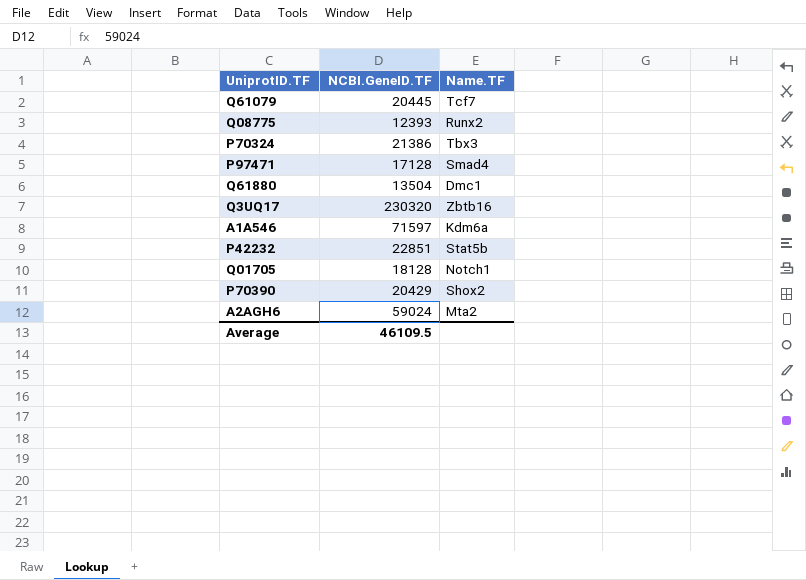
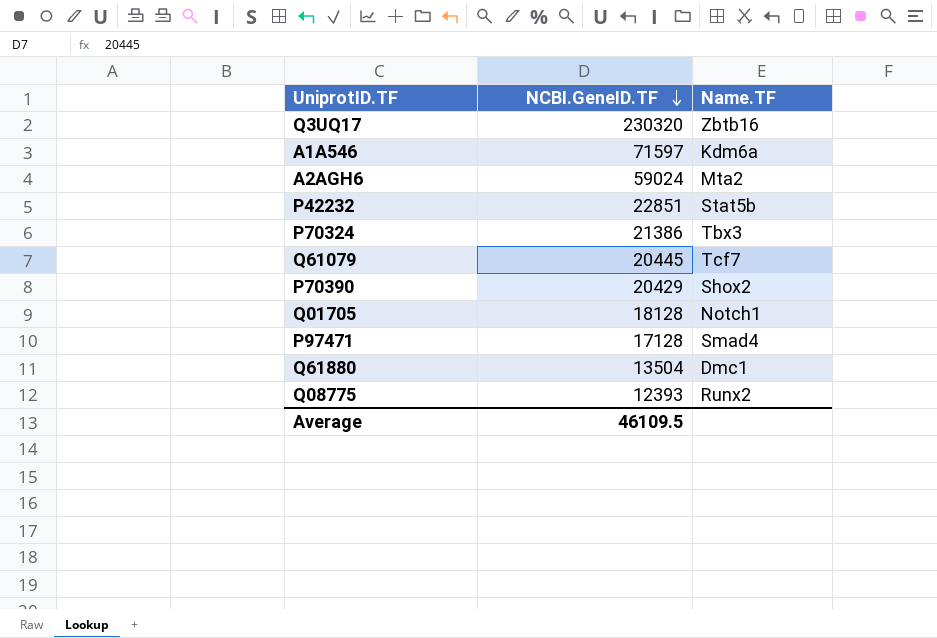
row order: none -> NCBI.GeneID.TF descending

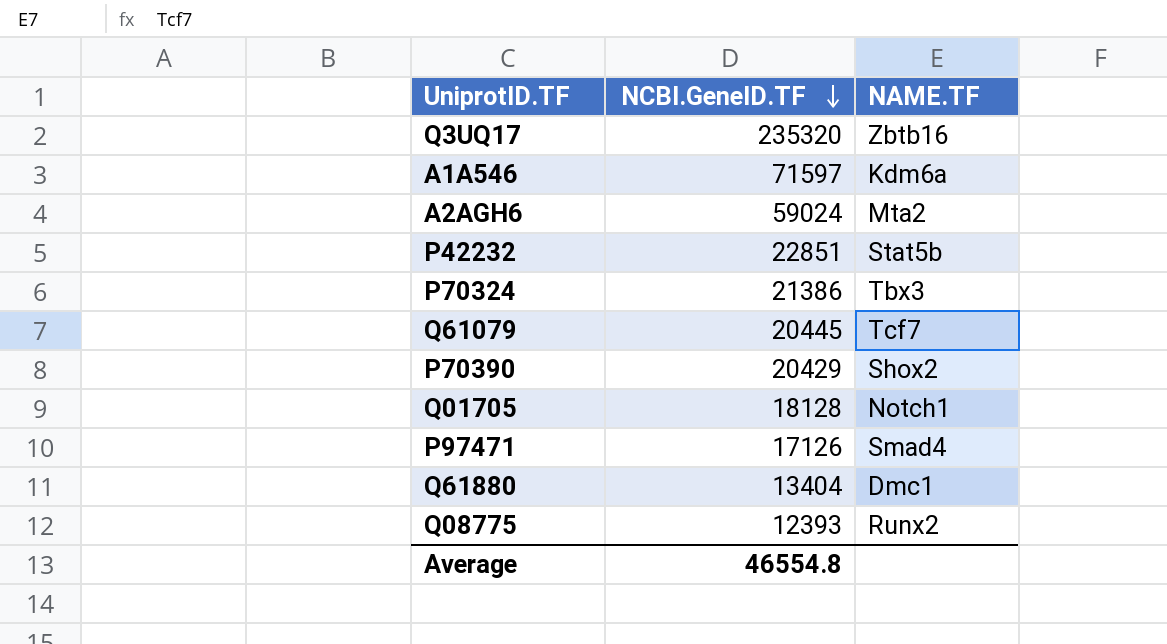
column name: Name.TF -> NAME.TF
Q3UQ17 | NCBI.GeneID.TF: 230320 -> 235320
P97471 | NCBI.GeneID.TF: 17128 -> 17126
Q61880 | NCBI.GeneID.TF: 13504 -> 13404
Average | NCBI.GeneID.TF: 46109.5 -> 46554.8

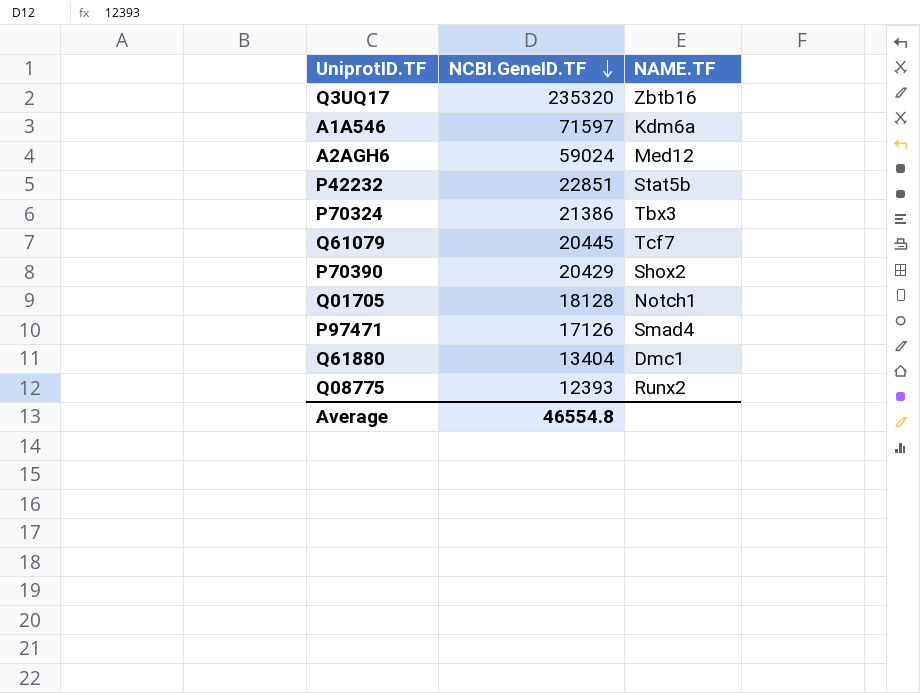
A2AGH6 | NAME.TF: Mta2 -> Med12

